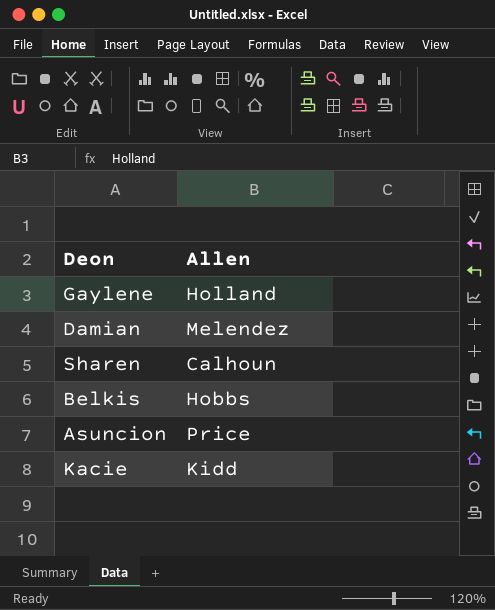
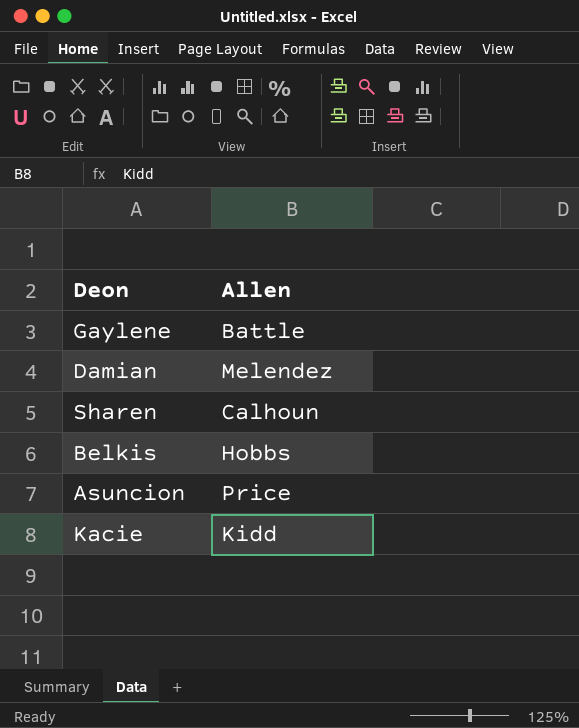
Gaylene | Allen: Holland -> Battle

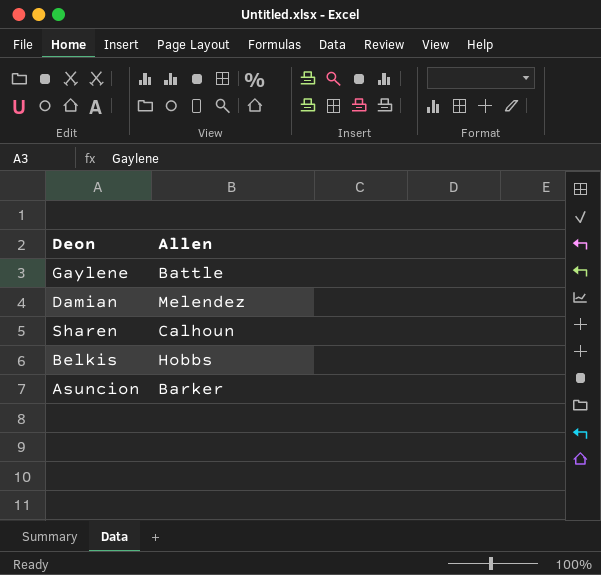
row Kacie: Kidd -> none
Asuncion | Allen: Price -> Barker

